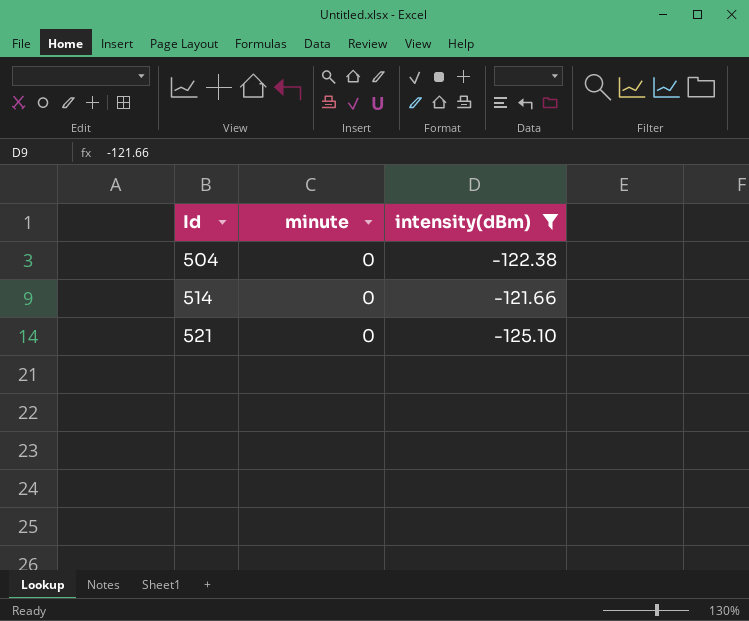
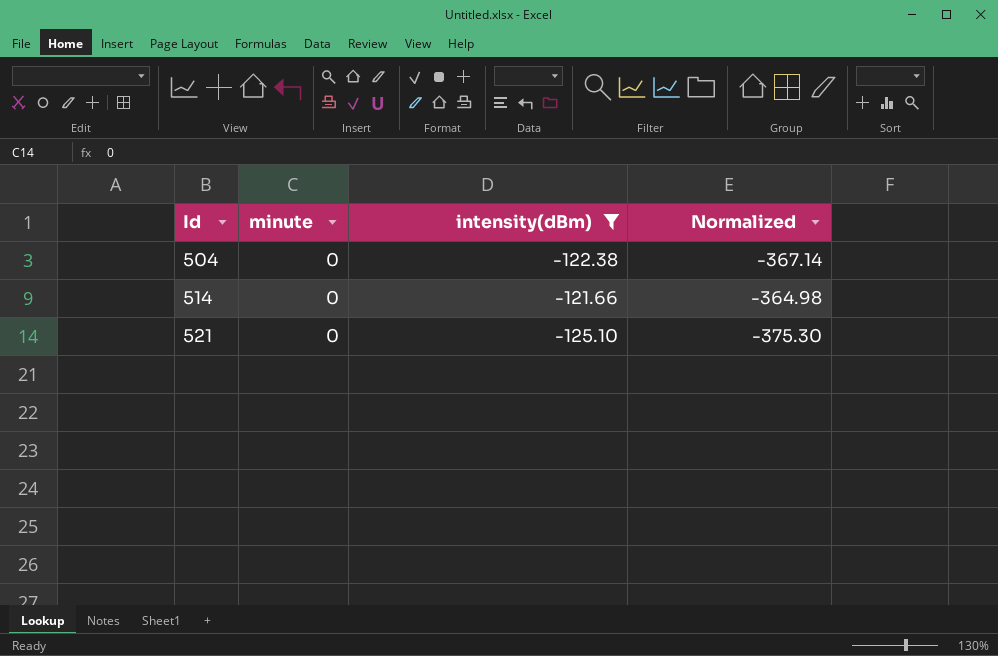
column Normalized | formula: none -> [intensity(dBm)] * 3

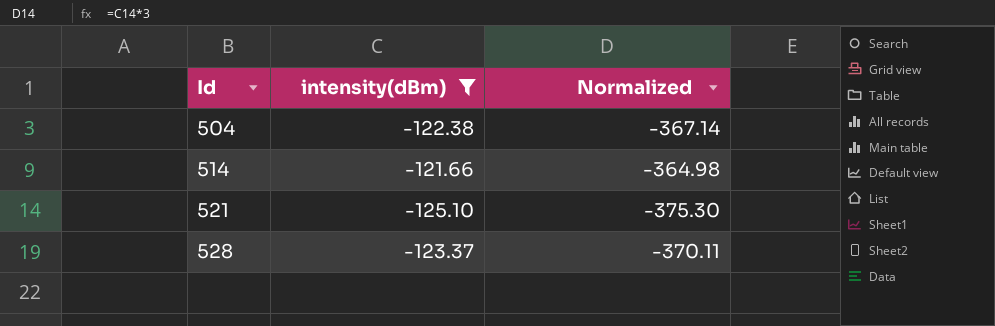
column minute | position: 2 -> none
row 528: none -> -123.37 | -370.11

